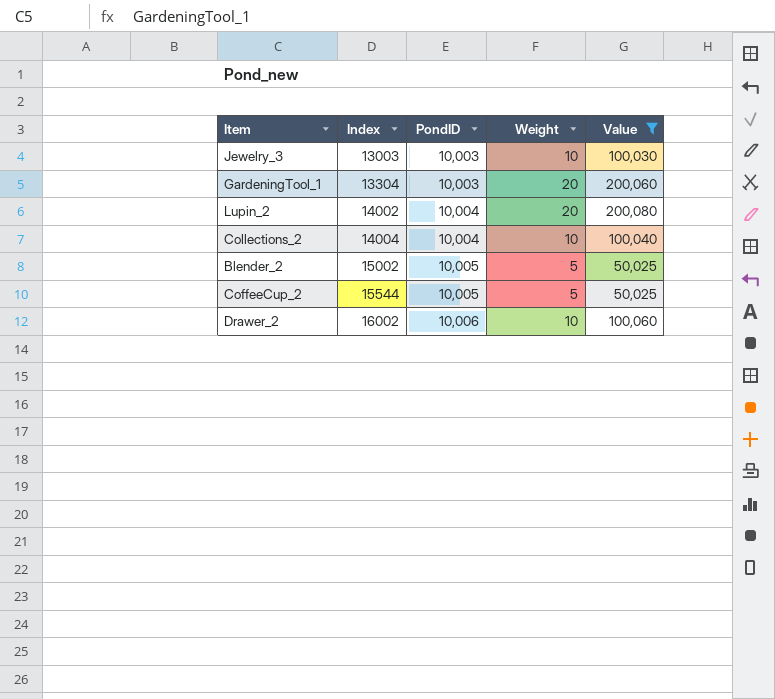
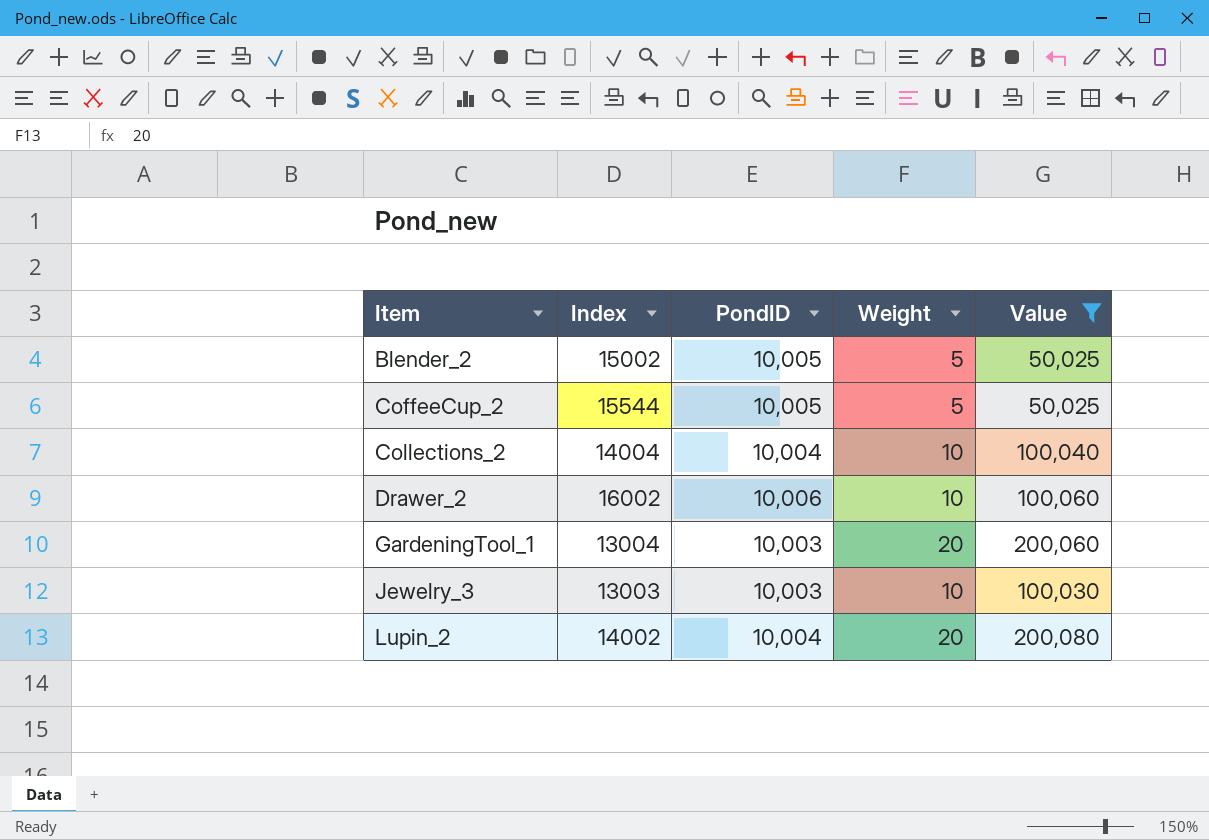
row order: Index ascending -> Item ascending
GardeningTool_1 | Index: 13304 -> 13004

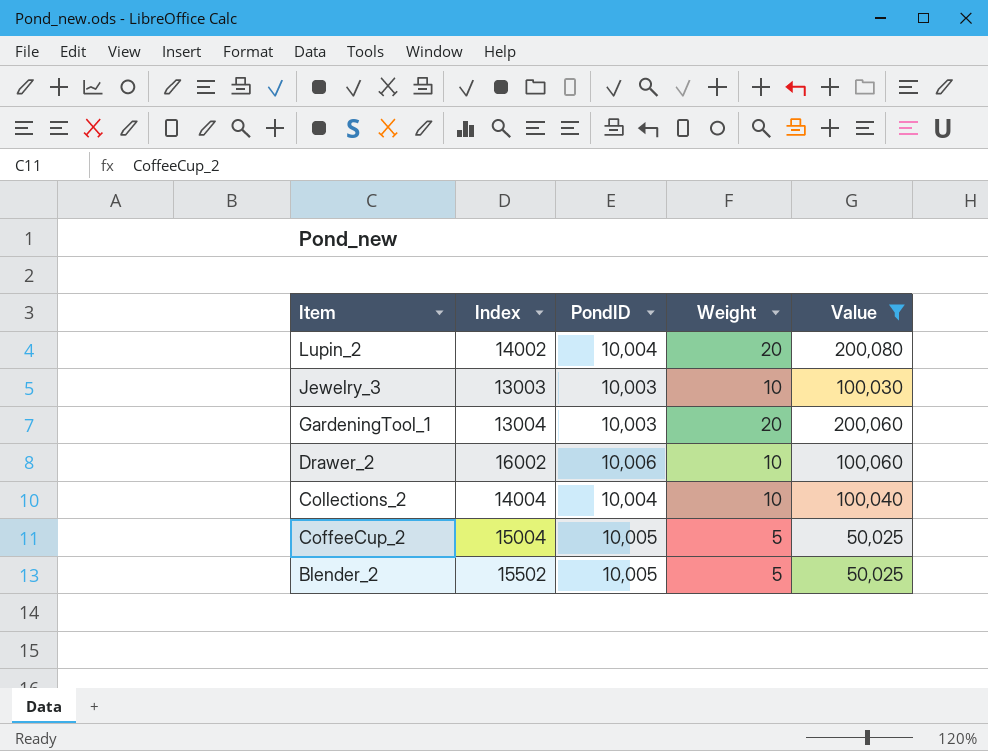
row order: Item ascending -> Item descending
CoffeeCup_2 | Index: 15544 -> 15004
Blender_2 | Index: 15002 -> 15502

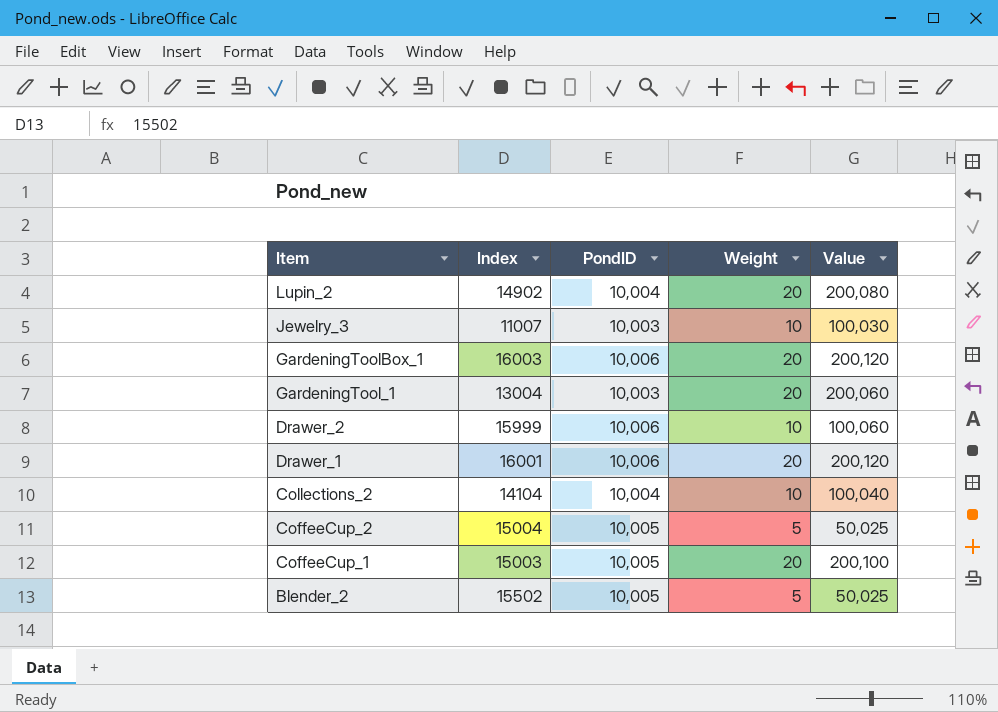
filter: Value <= 200,080 -> none
Lupin_2 | Index: 14002 -> 14902
Jewelry_3 | Index: 13003 -> 11007
Drawer_2 | Index: 16002 -> 15999
Collections_2 | Index: 14004 -> 14104

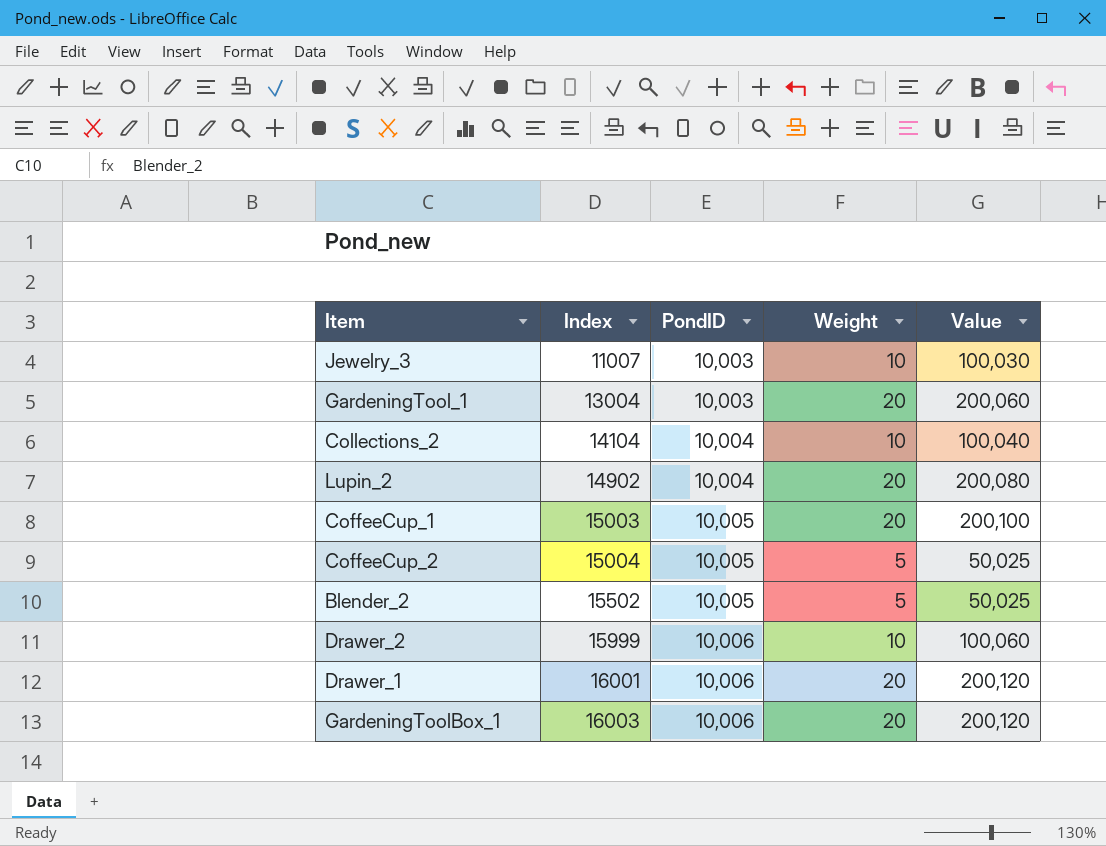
row order: Item descending -> Index ascending

